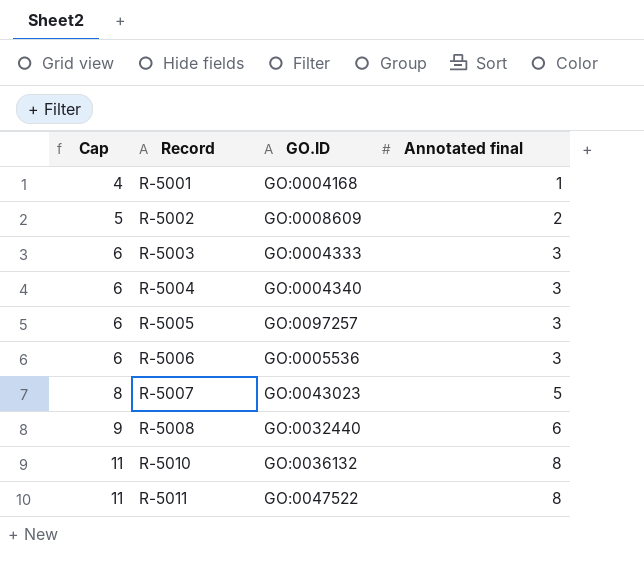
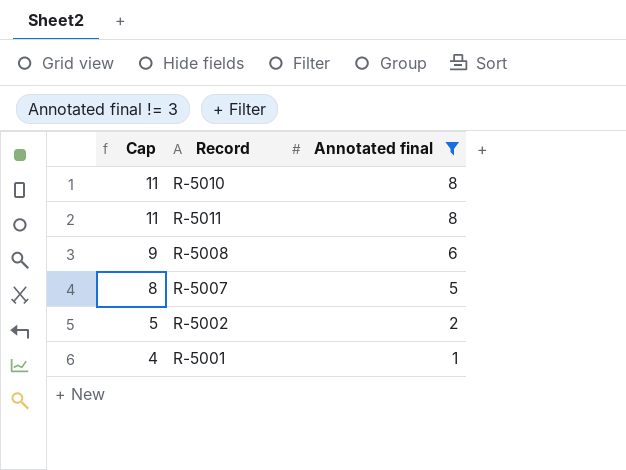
filter: none -> Annotated final != 3
row order: Cap ascending -> Cap descending
column GO.ID | position: 3 -> none

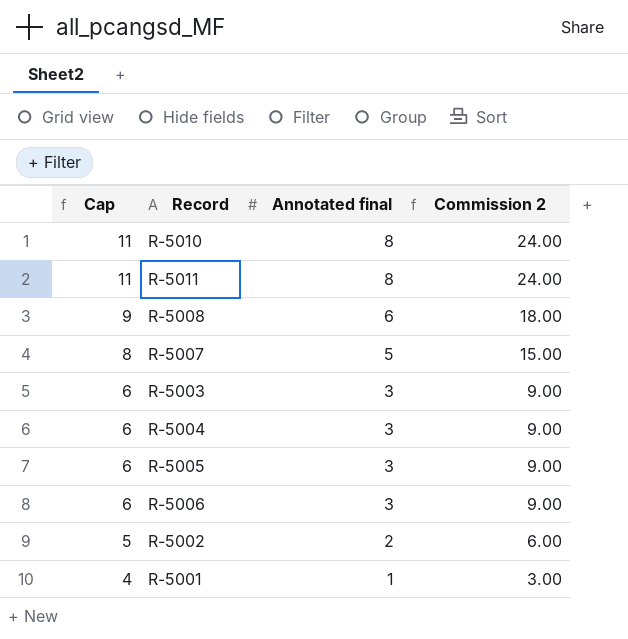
filter: Annotated final != 3 -> none
column Commission 2 | formula: none -> [Annotated final] * 3

